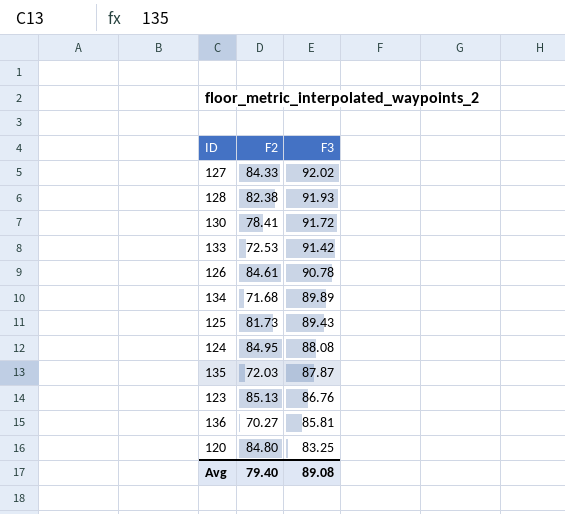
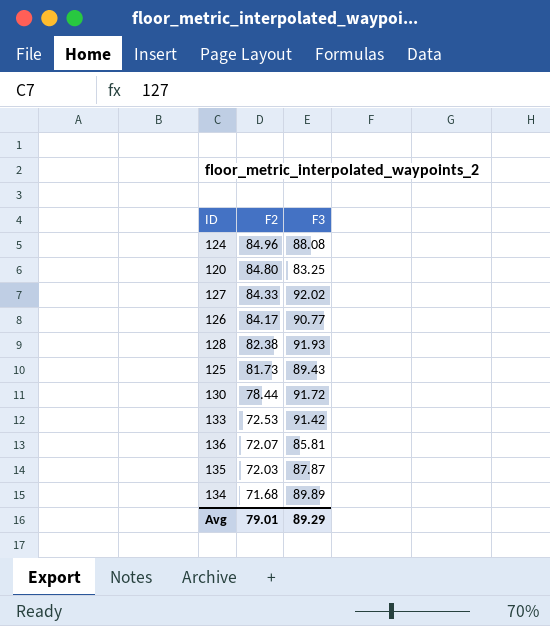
row order: F3 descending -> F2 descending
row 123: 85.13 | 86.76 -> none
124 | F2: 84.95 -> 84.96
126 | F2: 84.61 -> 84.17
126 | F3: 90.78 -> 90.77
130 | F2: 78.41 -> 78.44
136 | F2: 70.27 -> 72.07
Avg | F2: 79.40 -> 79.01
Avg | F3: 89.08 -> 89.29

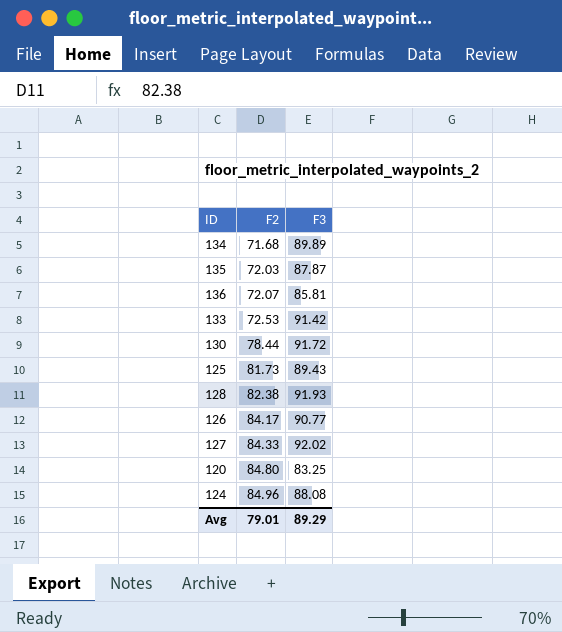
row order: F2 descending -> F2 ascending

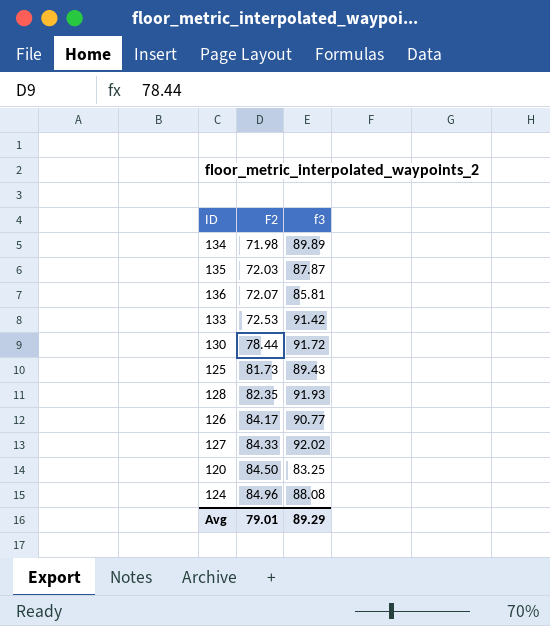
column name: F3 -> f3
134 | F2: 71.68 -> 71.98
128 | F2: 82.38 -> 82.35
120 | F2: 84.80 -> 84.50

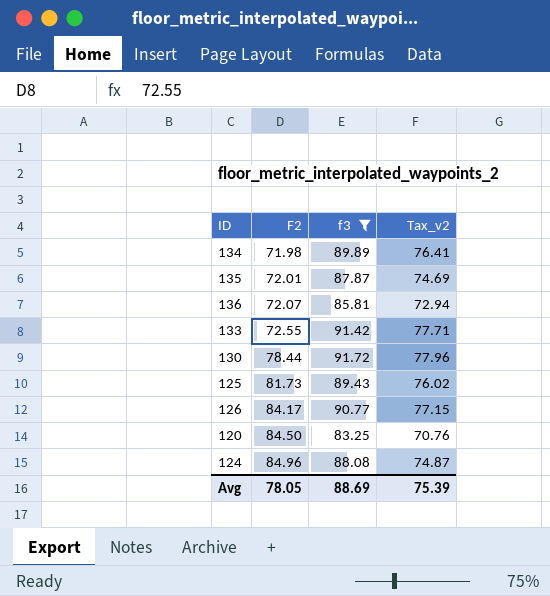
filter: none -> f3 <= 91.72
column Tax_v2 | formula: none -> [f3] * 0.85
135 | F2: 72.03 -> 72.01
133 | F2: 72.53 -> 72.55
Avg | F2: 79.01 -> 78.05
Avg | f3: 89.29 -> 88.69

